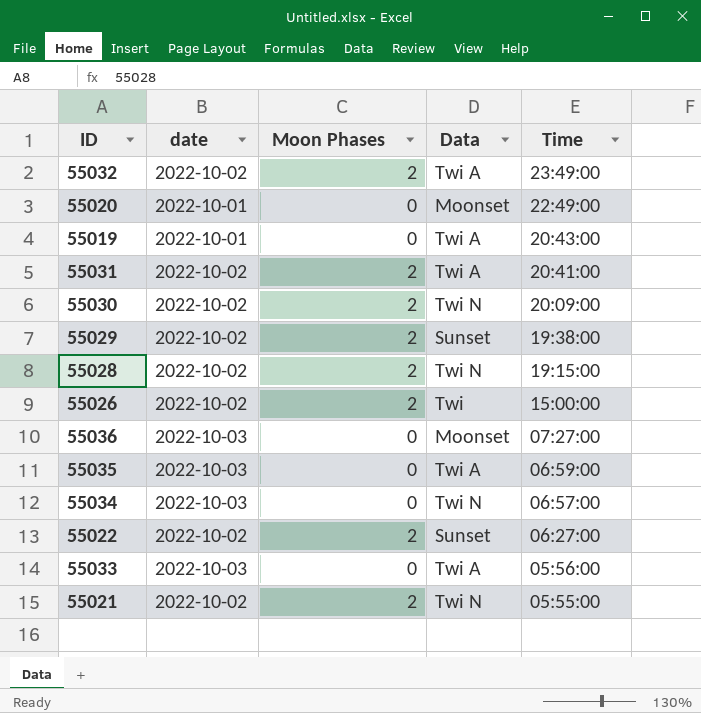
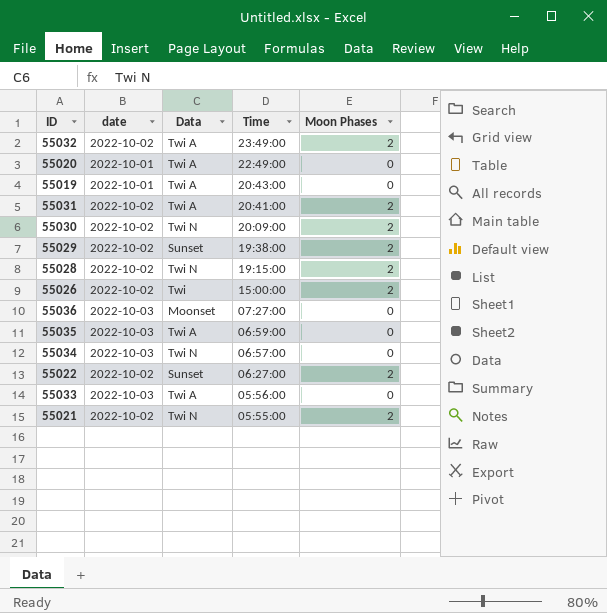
column Moon Phases | position: 3 -> 5
55020 | Data: Moonset -> Twi A

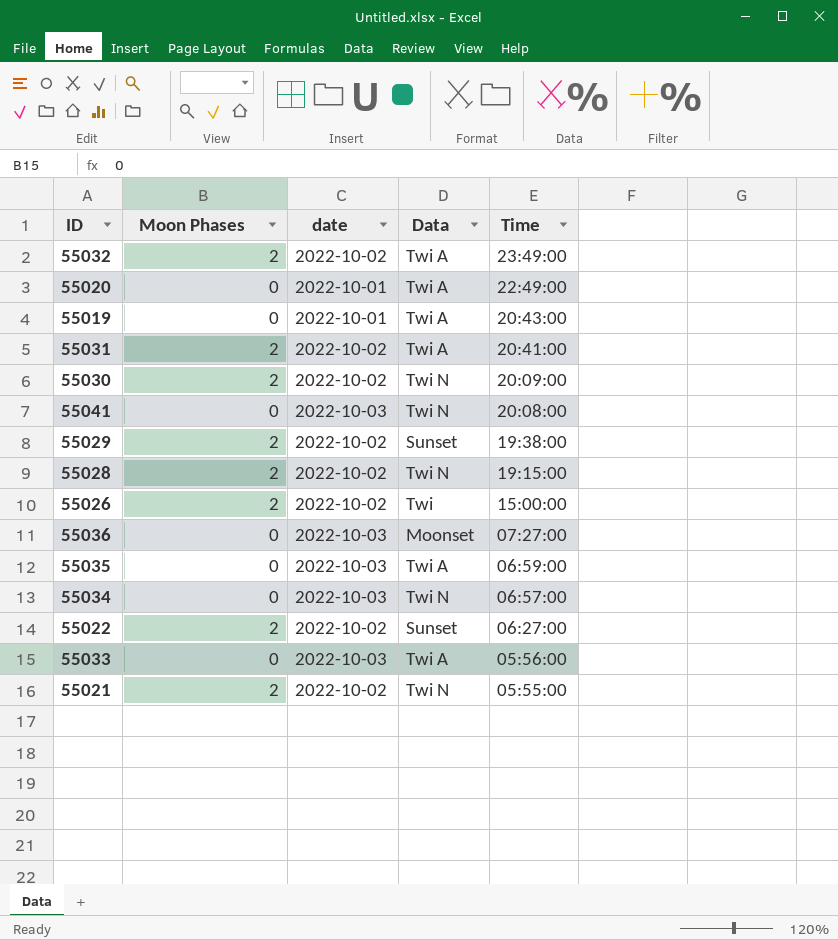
column Moon Phases | position: 5 -> 2
row 55041: none -> 0 | 2022-10-03 | Twi N | 20:08:00

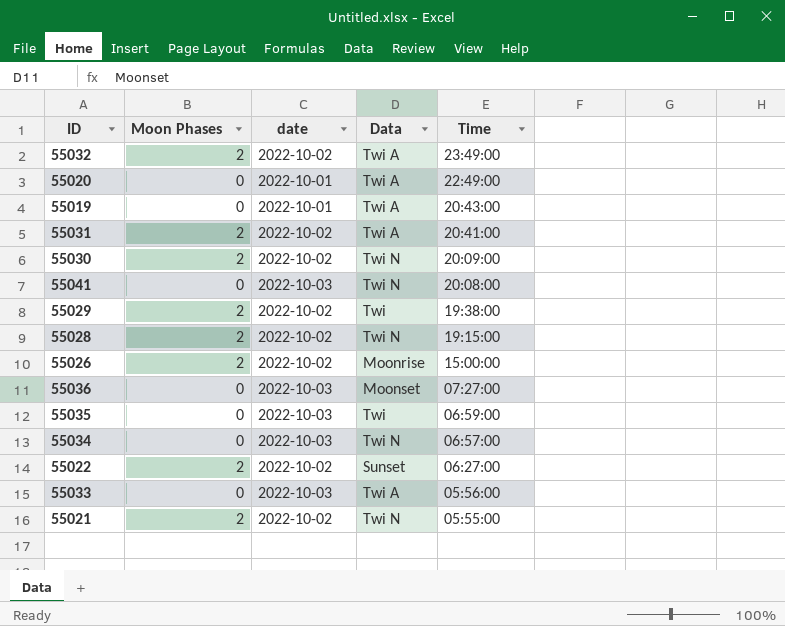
55029 | Data: Sunset -> Twi
55026 | Data: Twi -> Moonrise
55035 | Data: Twi A -> Twi

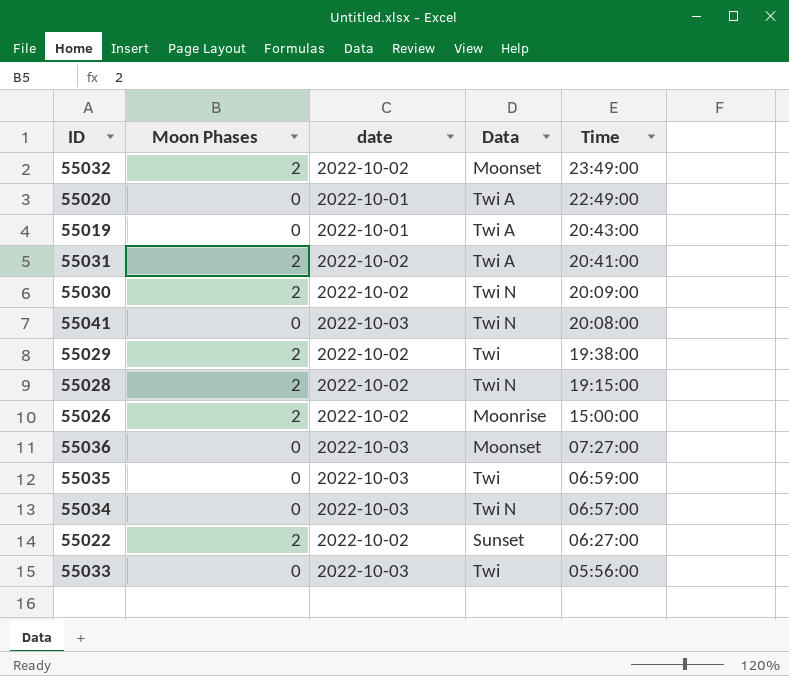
row 55021: 2 | 2022-10-02 | Twi N | 05:55:00 -> none
55032 | Data: Twi A -> Moonset
55033 | Data: Twi A -> Twi

